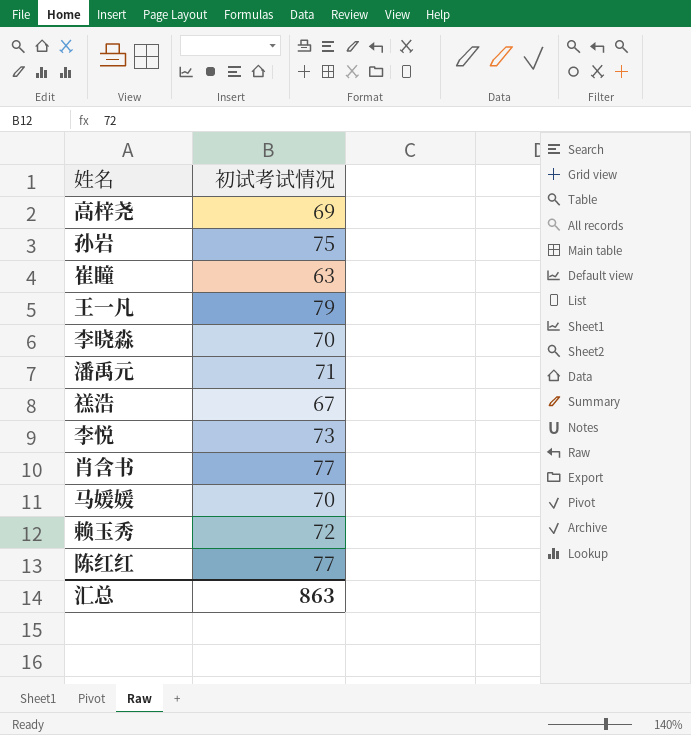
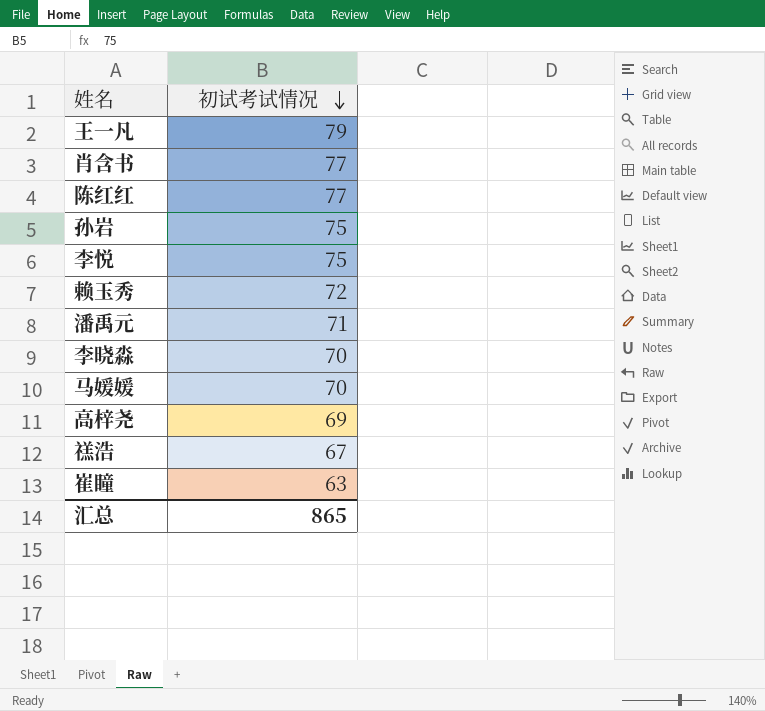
row order: none -> 初试考试情况 descending
李悦 | 初试考试情况: 73 -> 75
汇总 | 初试考试情况: 863 -> 865

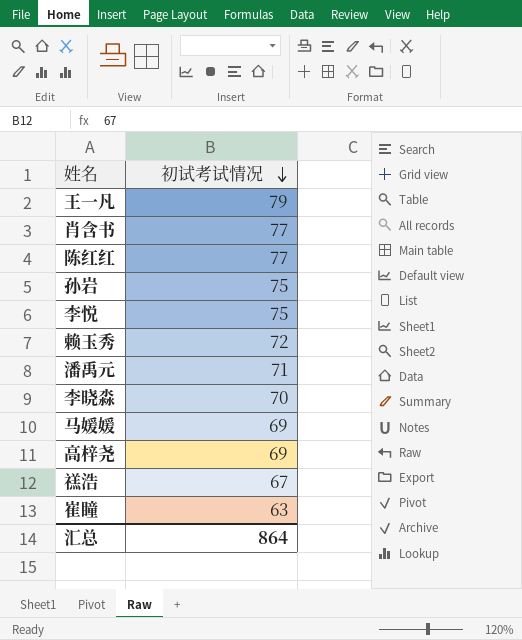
马媛媛 | 初试考试情况: 70 -> 69
汇总 | 初试考试情况: 865 -> 864

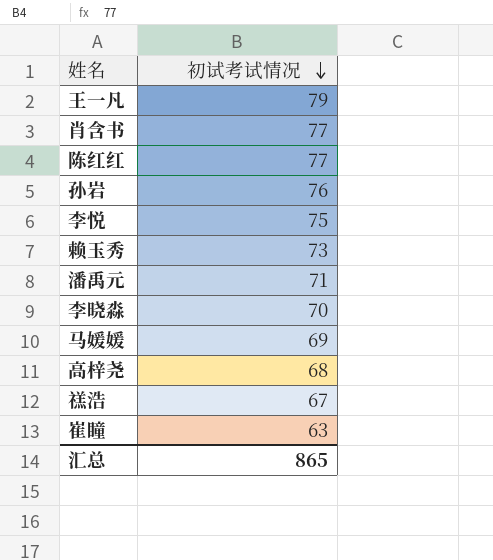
孙岩 | 初试考试情况: 75 -> 76
赖玉秀 | 初试考试情况: 72 -> 73
高梓尧 | 初试考试情况: 69 -> 68
汇总 | 初试考试情况: 864 -> 865

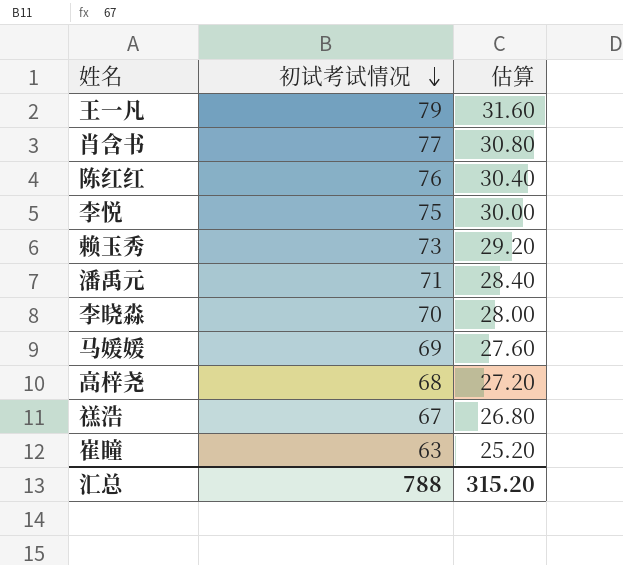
column 估算 | formula: none -> [初试考试情况] * 0.4
row 孙岩: 76 -> none
陈红红 | 初试考试情况: 77 -> 76
汇总 | 初试考试情况: 865 -> 788

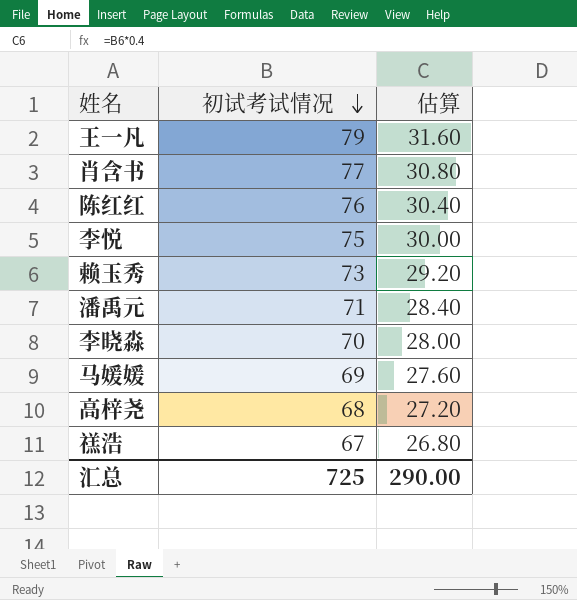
row 崔瞳: 63 | 25.20 -> none
汇总 | 初试考试情况: 788 -> 725
汇总 | 估算: 315.20 -> 290.00

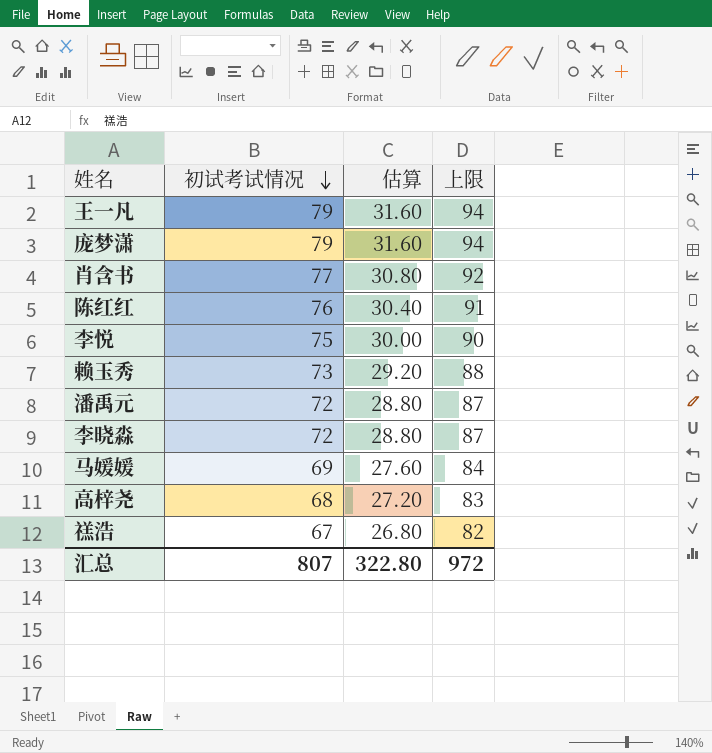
column 上限 | formula: none -> [初试考试情况] + 15
row 庞梦潇: none -> 79 | 31.60 | 94
潘禹元 | 初试考试情况: 71 -> 72
潘禹元 | 估算: 28.40 -> 28.80
李晓淼 | 初试考试情况: 70 -> 72
李晓淼 | 估算: 28.00 -> 28.80
汇总 | 初试考试情况: 725 -> 807
汇总 | 估算: 290.00 -> 322.80

